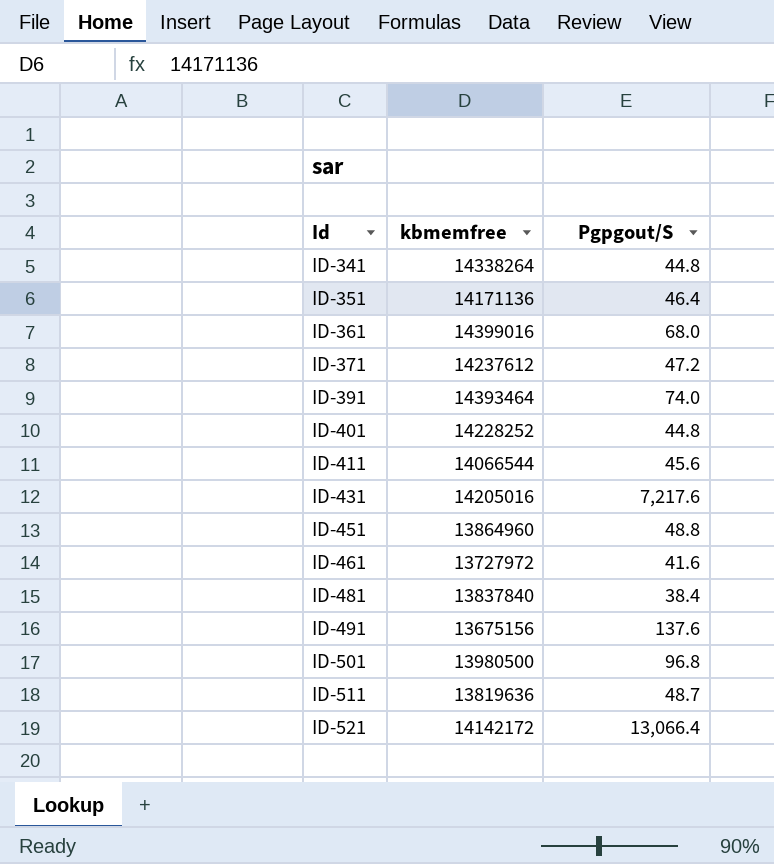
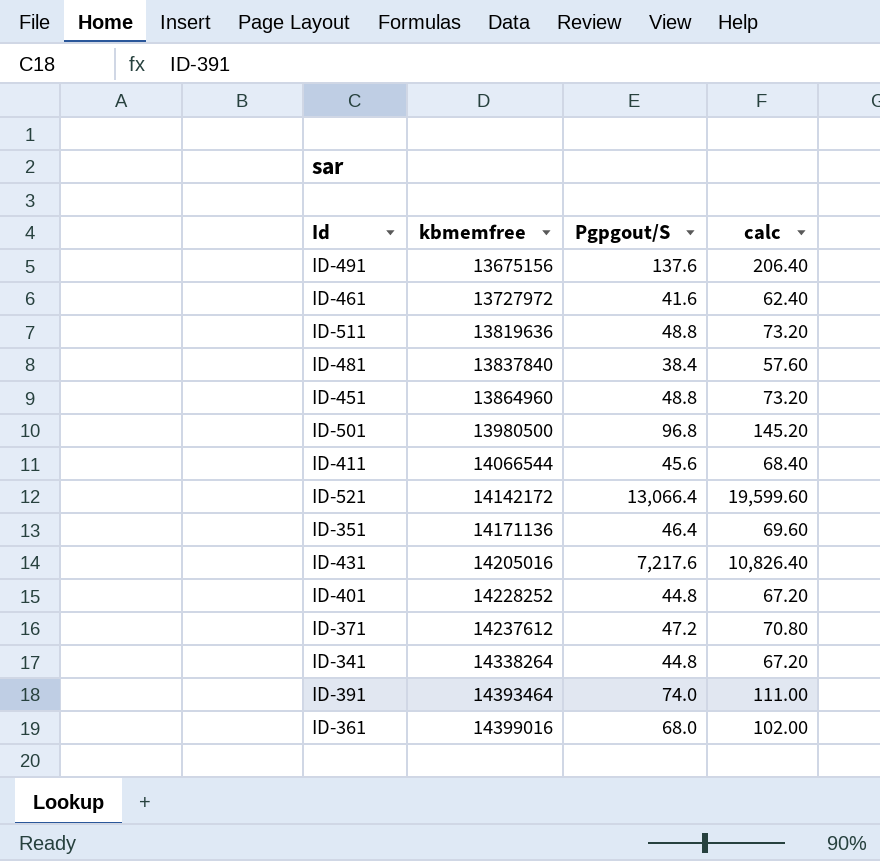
row order: Id ascending -> kbmemfree ascending
column calc | formula: none -> [Pgpgout/S] * 1.5
ID-511 | Pgpgout/S: 48.7 -> 48.8

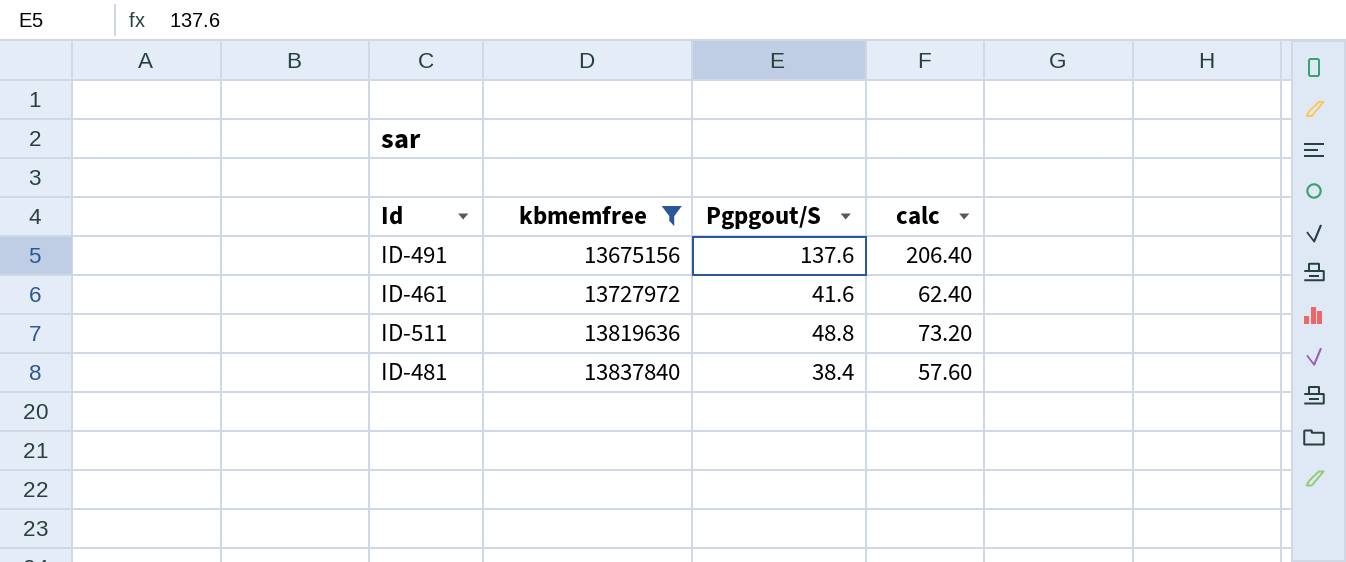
filter: none -> kbmemfree <= 13837840

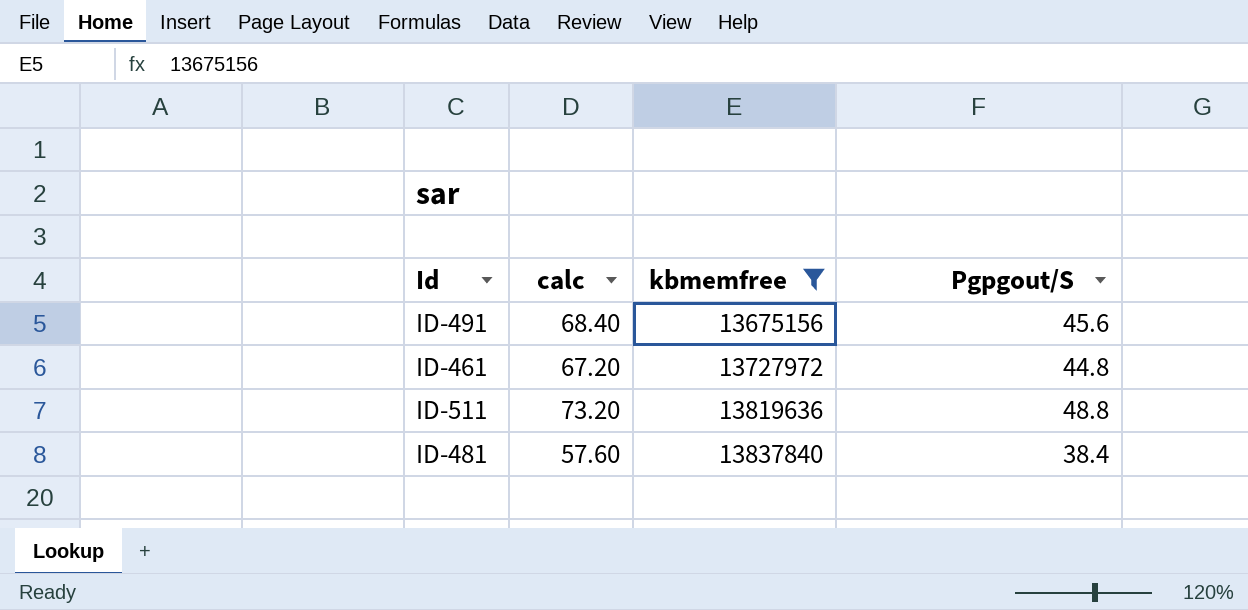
column calc | position: 4 -> 2
ID-491 | calc: 206.40 -> 68.40
ID-491 | Pgpgout/S: 137.6 -> 45.6
ID-461 | calc: 62.40 -> 67.20
ID-461 | Pgpgout/S: 41.6 -> 44.8

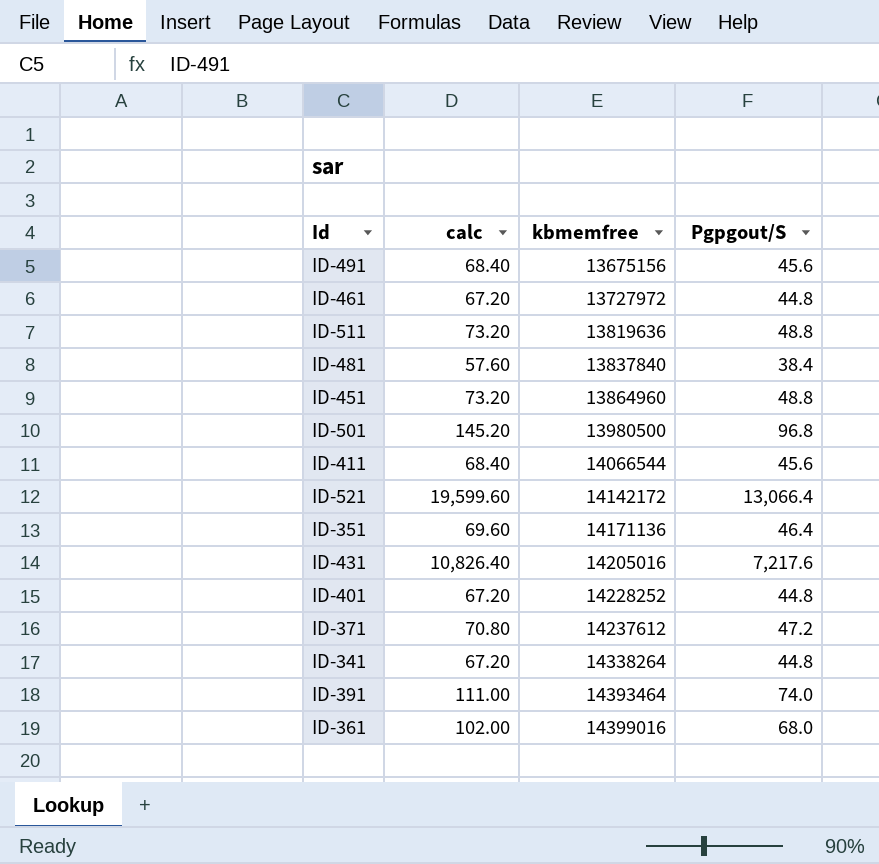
filter: kbmemfree <= 13837840 -> none

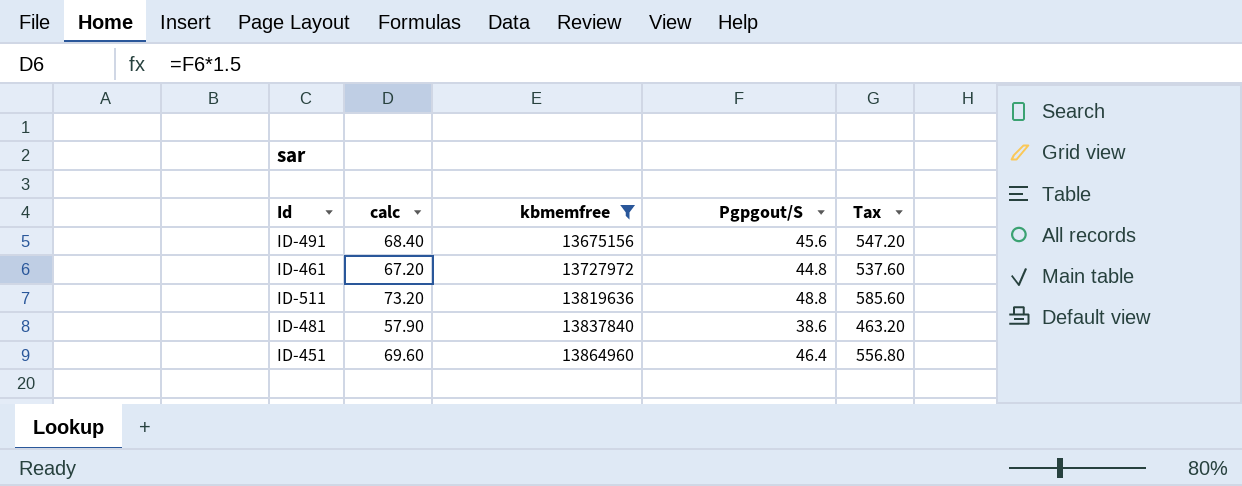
filter: none -> kbmemfree <= 13864960
column Tax | formula: none -> [Pgpgout/S] * 12
ID-481 | calc: 57.60 -> 57.90
ID-481 | Pgpgout/S: 38.4 -> 38.6
ID-451 | calc: 73.20 -> 69.60
ID-451 | Pgpgout/S: 48.8 -> 46.4

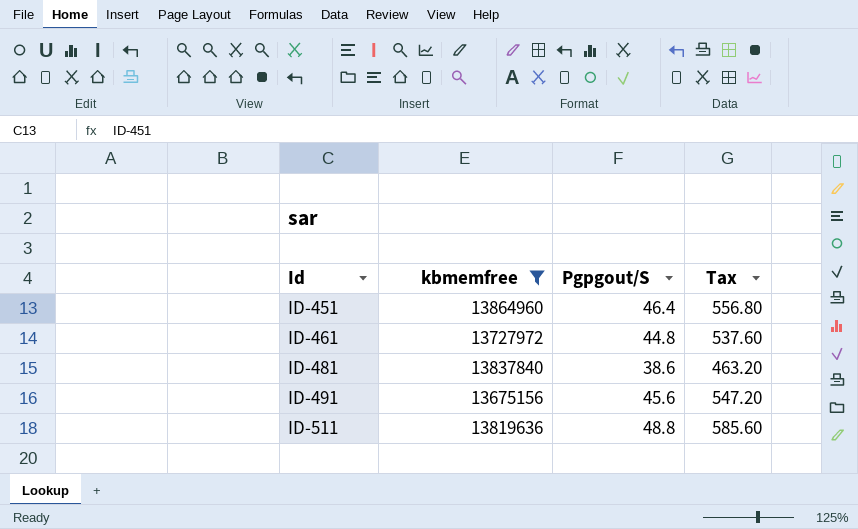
row order: kbmemfree ascending -> Id ascending
column calc | formula: [Pgpgout/S] * 1.5 -> none

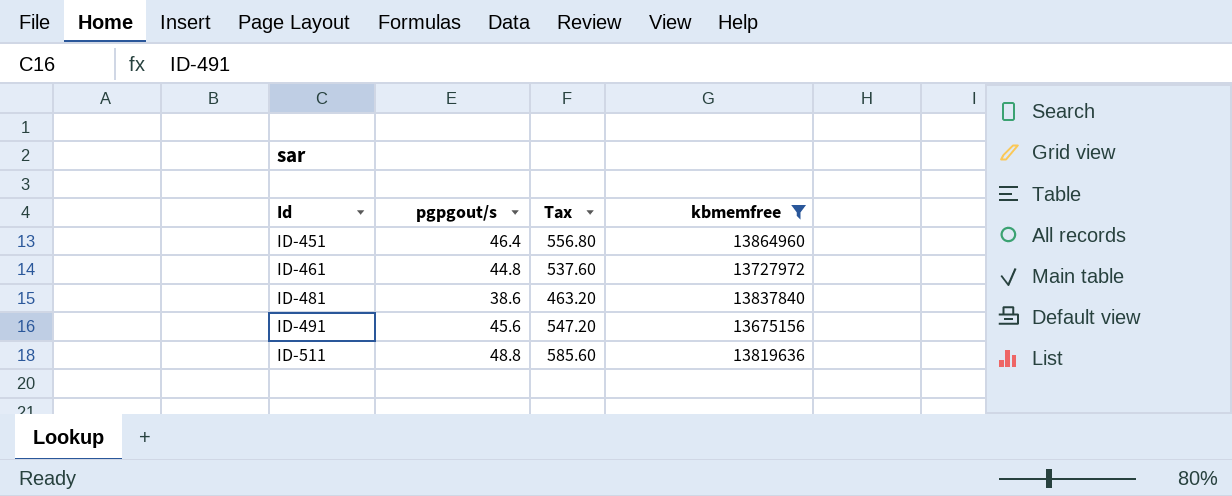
column name: Pgpgout/S -> pgpgout/s
column kbmemfree | position: 2 -> 4

